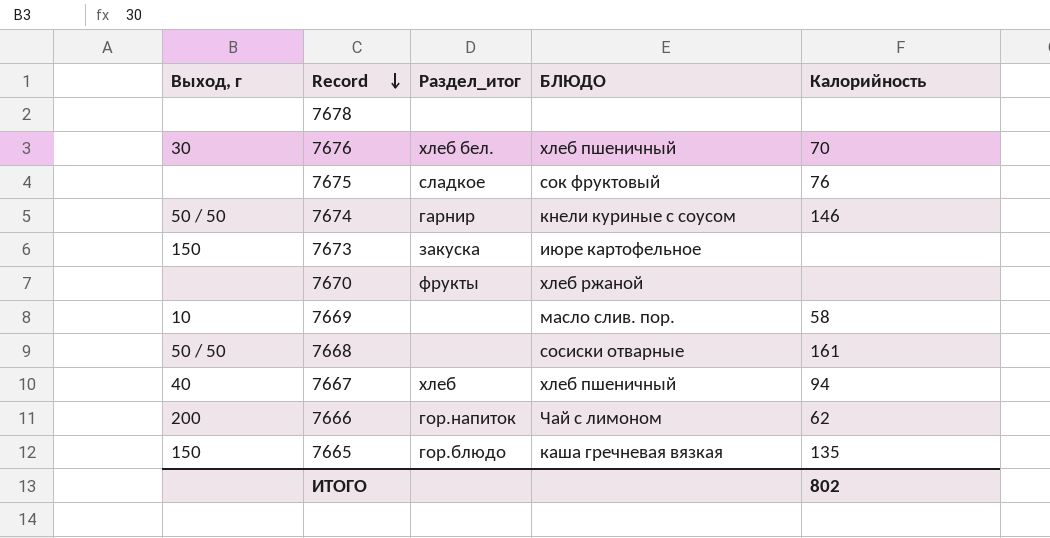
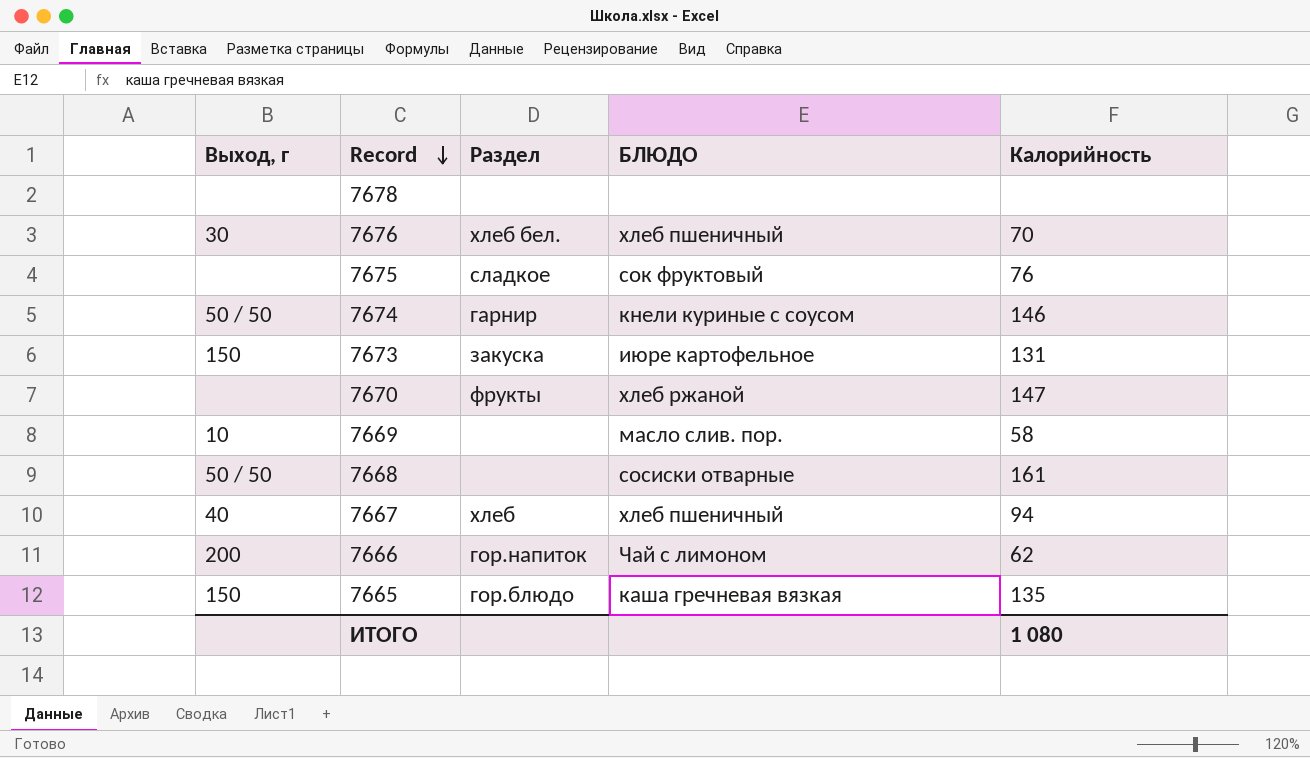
column name: Раздел_итог -> Раздел
7673 | Калорийность: none -> 131
7670 | Калорийность: none -> 147
ИТОГО | Калорийность: 802 -> 1 080

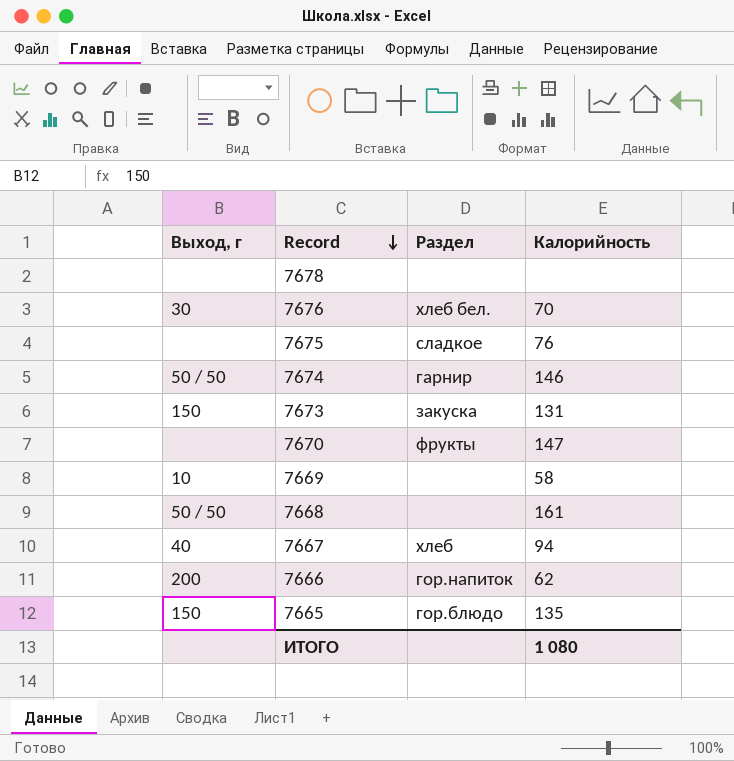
column БЛЮДО | position: 4 -> none

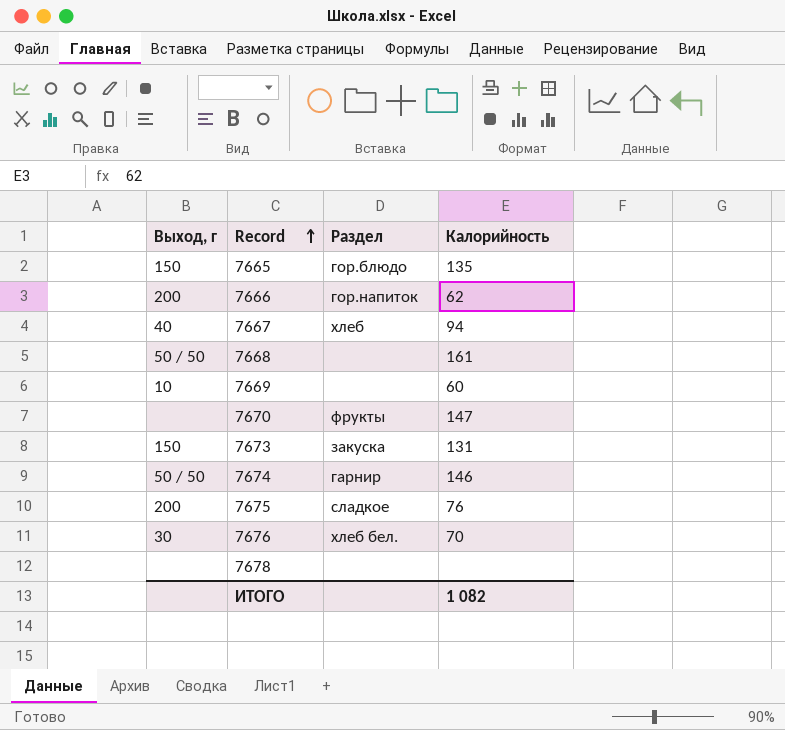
row order: Record descending -> Record ascending
7669 | Калорийность: 58 -> 60
7675 | Выход, г: none -> 200
ИТОГО | Калорийность: 1 080 -> 1 082

